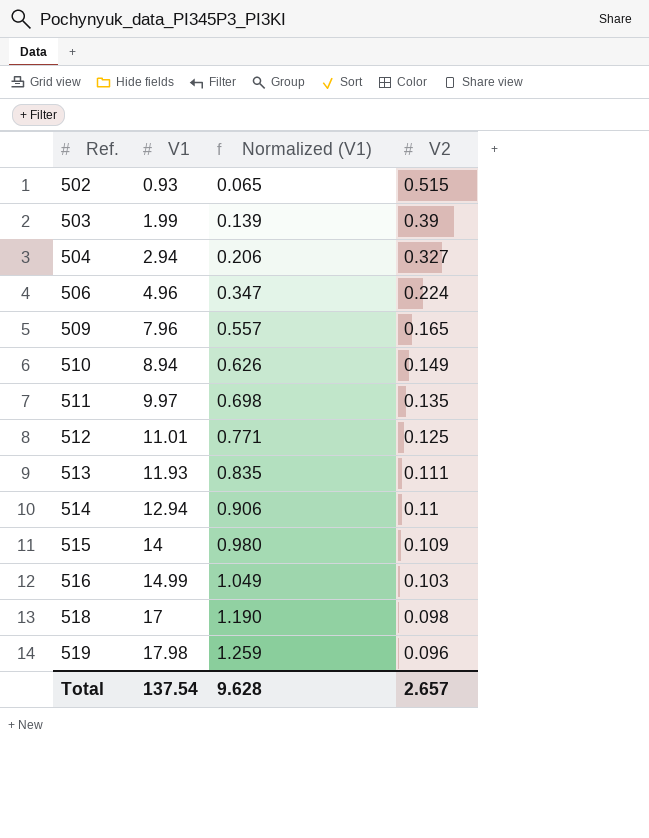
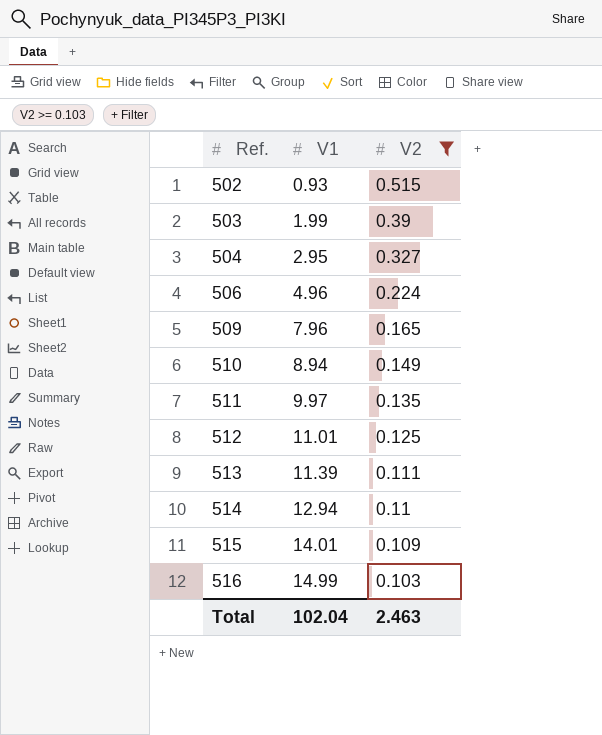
filter: none -> V2 >= 0.103
column Normalized (V1) | formula: [V1] * 0.07 -> none
504 | V1: 2.94 -> 2.95
513 | V1: 11.93 -> 11.39
515 | V1: 14 -> 14.01
Total | V1: 137.54 -> 102.04
Total | V2: 2.657 -> 2.463

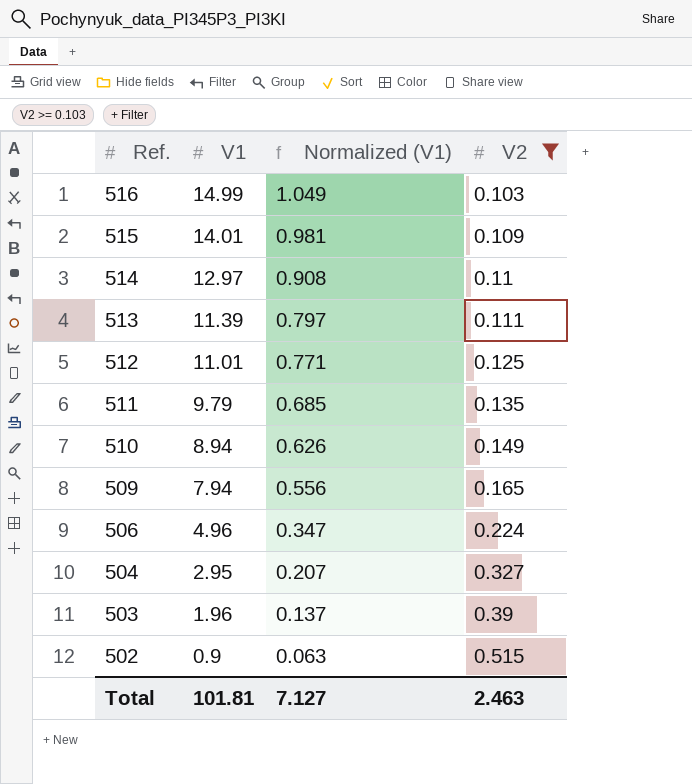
row order: Ref. ascending -> Ref. descending
column Normalized (V1) | formula: none -> [V1] * 0.07
514 | V1: 12.94 -> 12.97
511 | V1: 9.97 -> 9.79
509 | V1: 7.96 -> 7.94
503 | V1: 1.99 -> 1.96
502 | V1: 0.93 -> 0.9
Total | V1: 102.04 -> 101.81

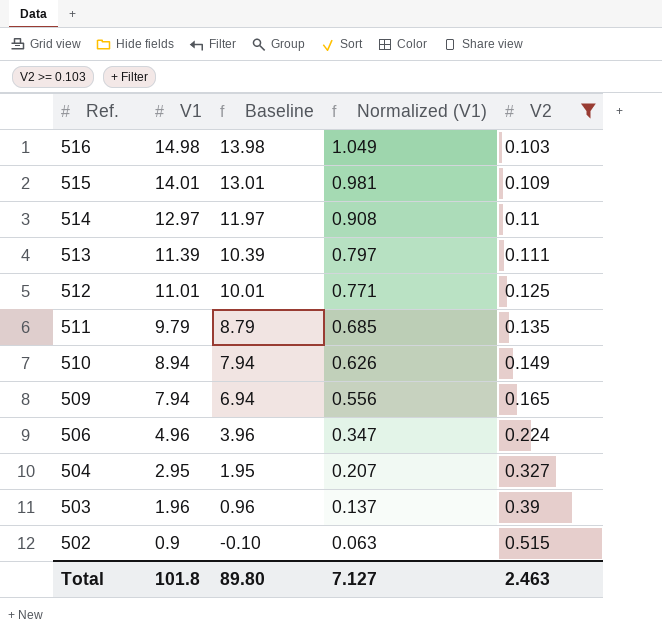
column Baseline | formula: none -> [V1] - 1
516 | V1: 14.99 -> 14.98
Total | V1: 101.81 -> 101.8

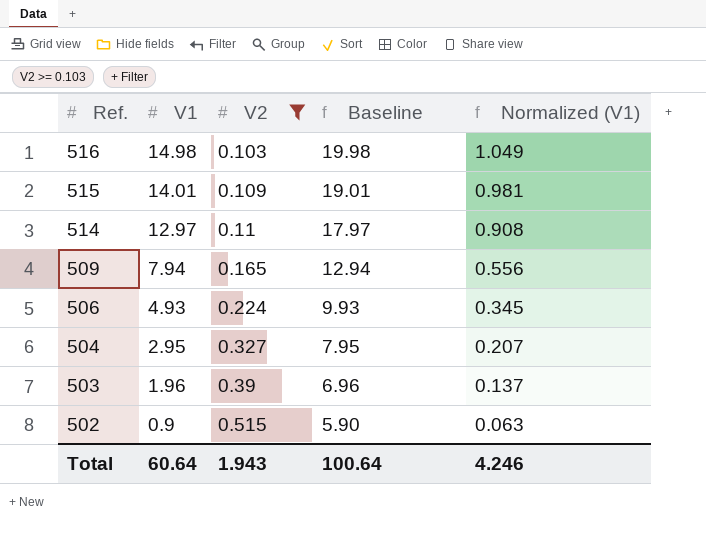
column V2 | position: 5 -> 3
column Baseline | formula: [V1] - 1 -> [V1] + 5
row 513: 11.39 | 10.39 | 0.797 | 0.111 -> none
row 512: 11.01 | 10.01 | 0.771 | 0.125 -> none
row 511: 9.79 | 8.79 | 0.685 | 0.135 -> none
row 510: 8.94 | 7.94 | 0.626 | 0.149 -> none
506 | V1: 4.96 -> 4.93
506 | Normalized (V1): 0.347 -> 0.345
Total | V1: 101.8 -> 60.64
Total | V2: 2.463 -> 1.943
Total | Baseline: 89.80 -> 100.64
Total | Normalized (V1): 7.127 -> 4.246

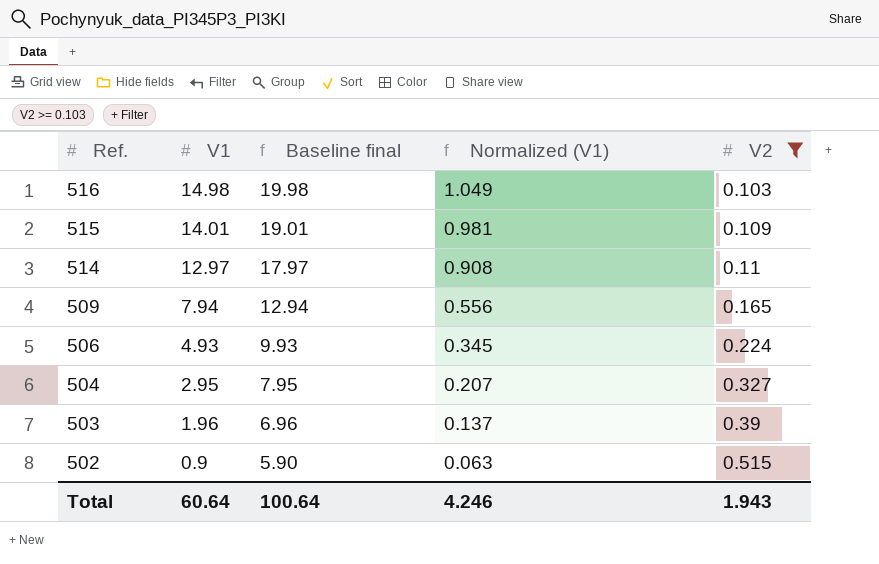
column name: Baseline -> Baseline final
column V2 | position: 3 -> 5

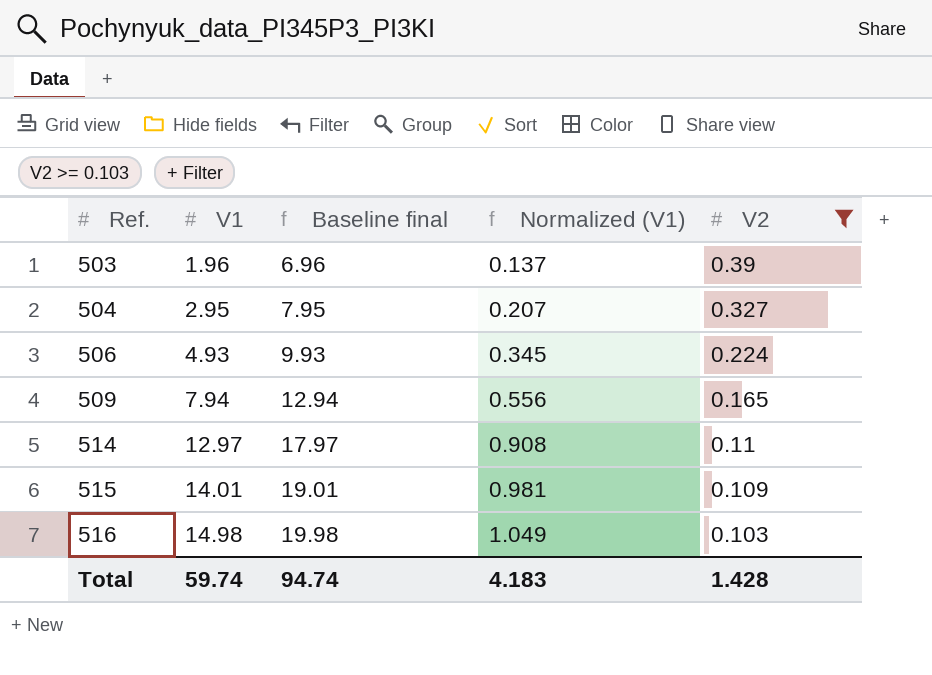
row order: Ref. descending -> Ref. ascending
row 502: 0.9 | 5.90 | 0.063 | 0.515 -> none
Total | V1: 60.64 -> 59.74
Total | Baseline final: 100.64 -> 94.74
Total | Normalized (V1): 4.246 -> 4.183
Total | V2: 1.943 -> 1.428

